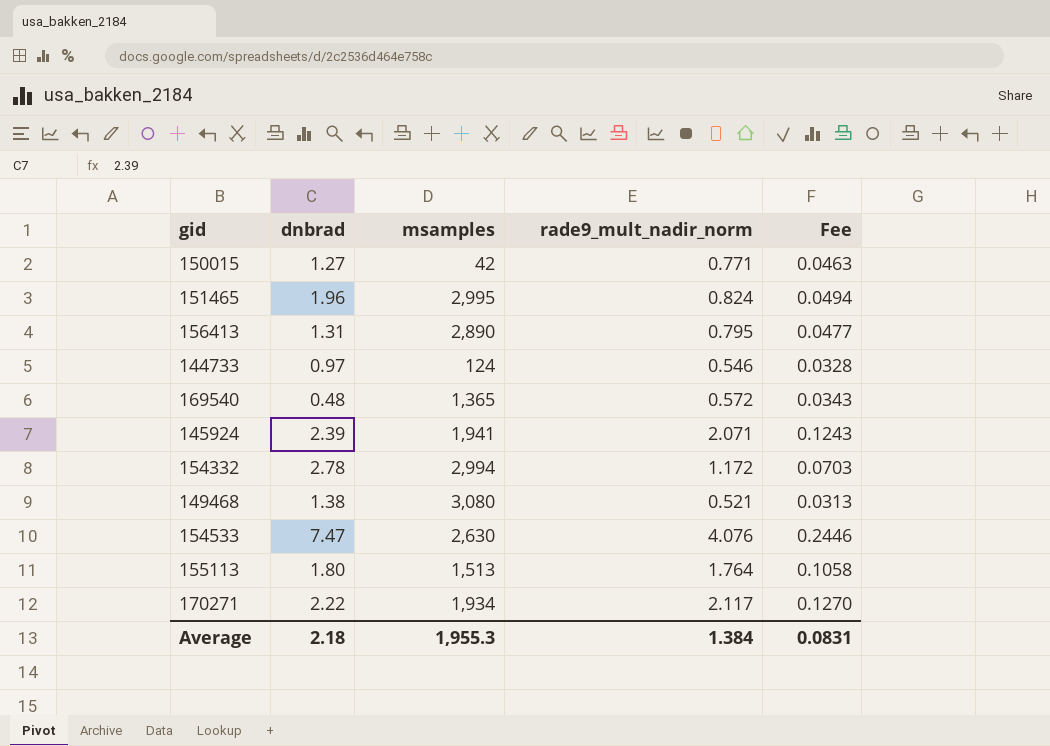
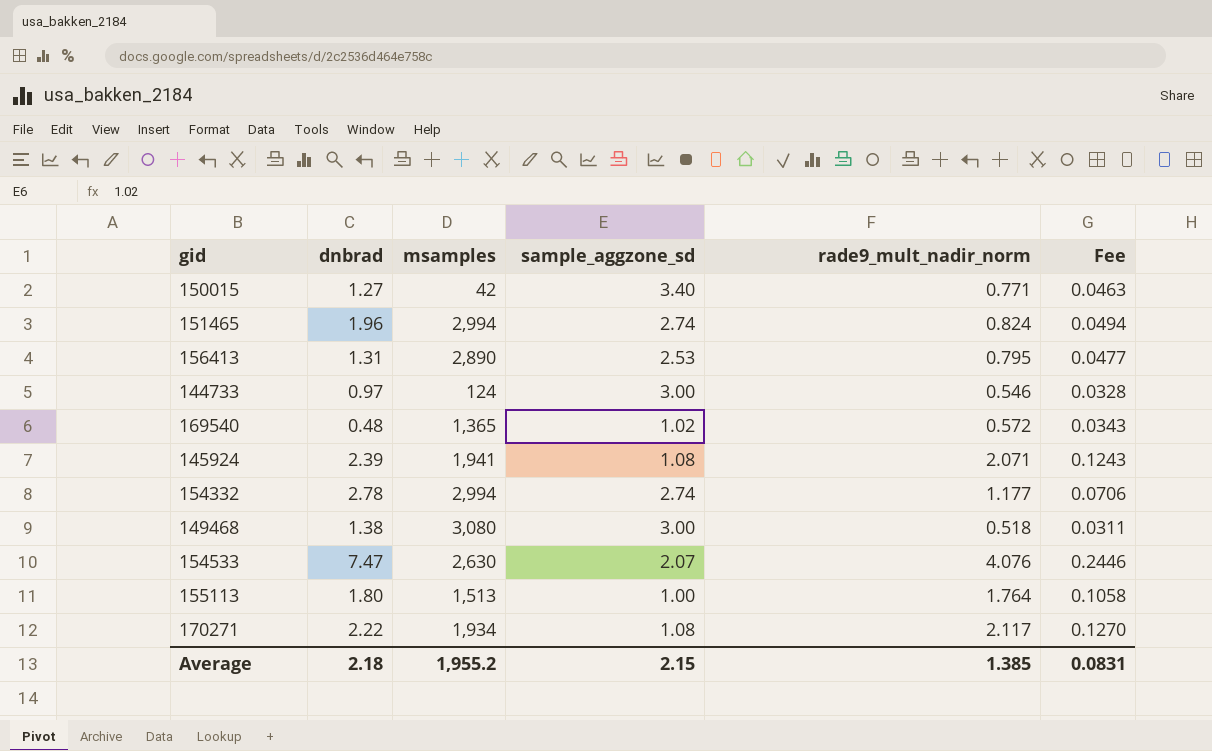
column sample_aggzone_sd | position: none -> 4
151465 | msamples: 2,995 -> 2,994
154332 | rade9_mult_nadir_norm: 1.172 -> 1.177
154332 | Fee: 0.0703 -> 0.0706
149468 | rade9_mult_nadir_norm: 0.521 -> 0.518
149468 | Fee: 0.0313 -> 0.0311
Average | msamples: 1,955.3 -> 1,955.2
Average | rade9_mult_nadir_norm: 1.384 -> 1.385

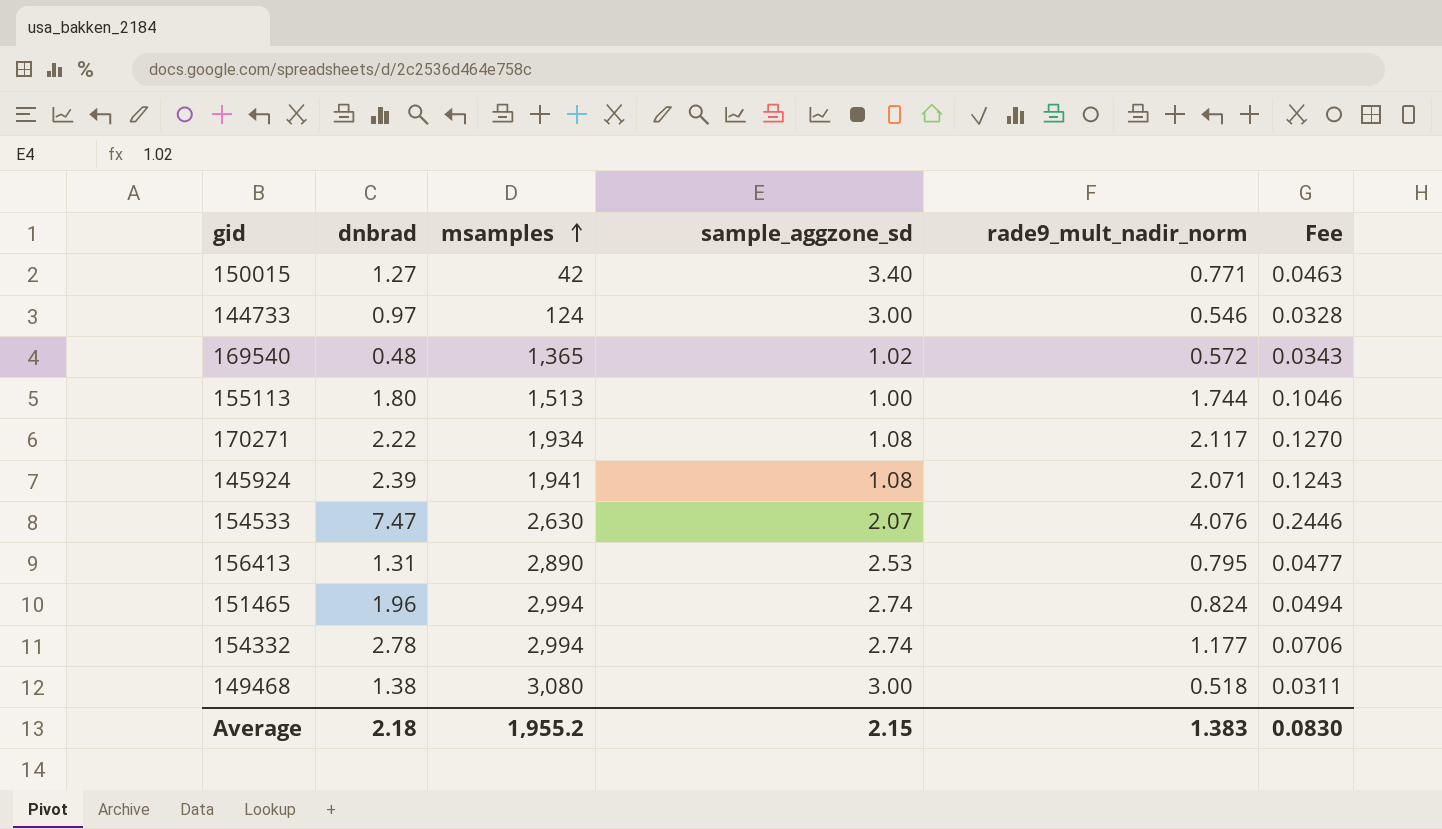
row order: none -> msamples ascending
155113 | rade9_mult_nadir_norm: 1.764 -> 1.744
155113 | Fee: 0.1058 -> 0.1046
Average | rade9_mult_nadir_norm: 1.385 -> 1.383
Average | Fee: 0.0831 -> 0.0830

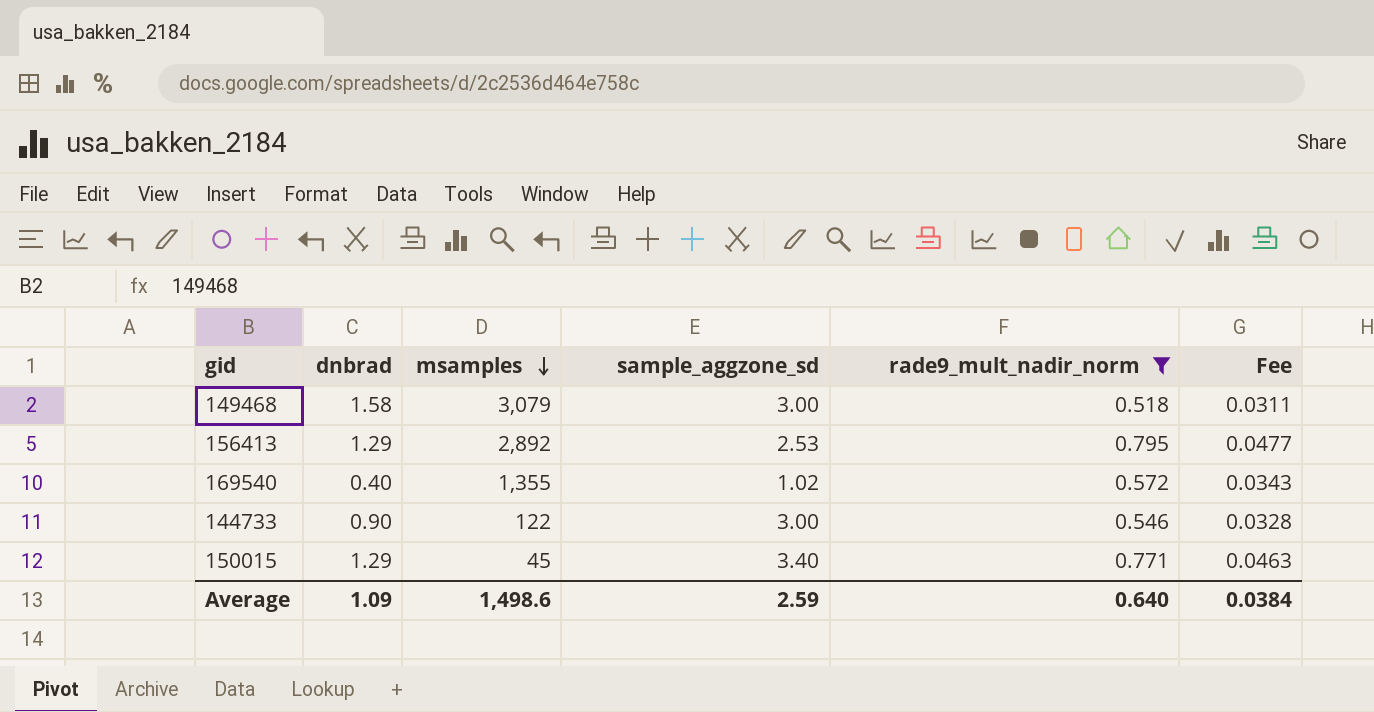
filter: none -> rade9_mult_nadir_norm <= 0.795
row order: msamples ascending -> msamples descending
149468 | dnbrad: 1.38 -> 1.58
149468 | msamples: 3,080 -> 3,079
156413 | dnbrad: 1.31 -> 1.29
156413 | msamples: 2,890 -> 2,892
169540 | dnbrad: 0.48 -> 0.40
169540 | msamples: 1,365 -> 1,355
144733 | dnbrad: 0.97 -> 0.90
144733 | msamples: 124 -> 122
150015 | dnbrad: 1.27 -> 1.29
150015 | msamples: 42 -> 45
Average | dnbrad: 2.18 -> 1.09
Average | msamples: 1,955.2 -> 1,498.6
Average | sample_aggzone_sd: 2.15 -> 2.59
Average | rade9_mult_nadir_norm: 1.383 -> 0.640
Average | Fee: 0.0830 -> 0.0384

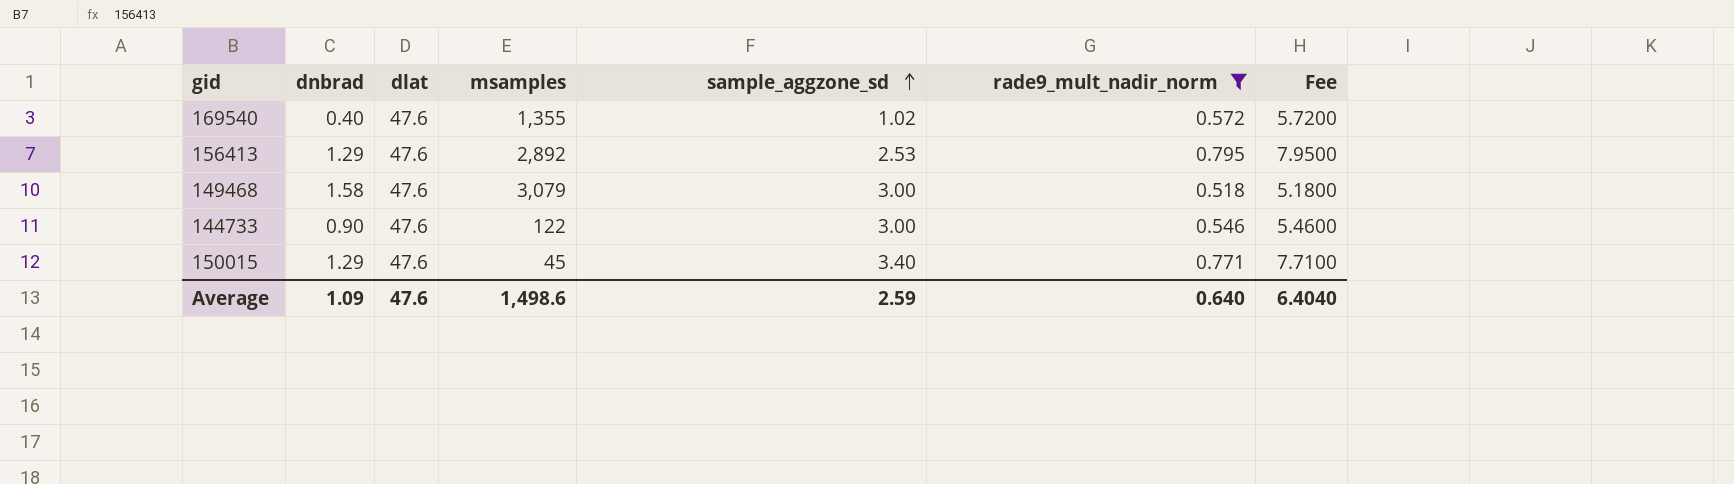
row order: msamples descending -> sample_aggzone_sd ascending
column dlat | position: none -> 3
column Fee | formula: [rade9_mult_nadir_norm] * 0.06 -> [rade9_mult_nadir_norm] * 10
Average | Fee: 0.0384 -> 6.4040

